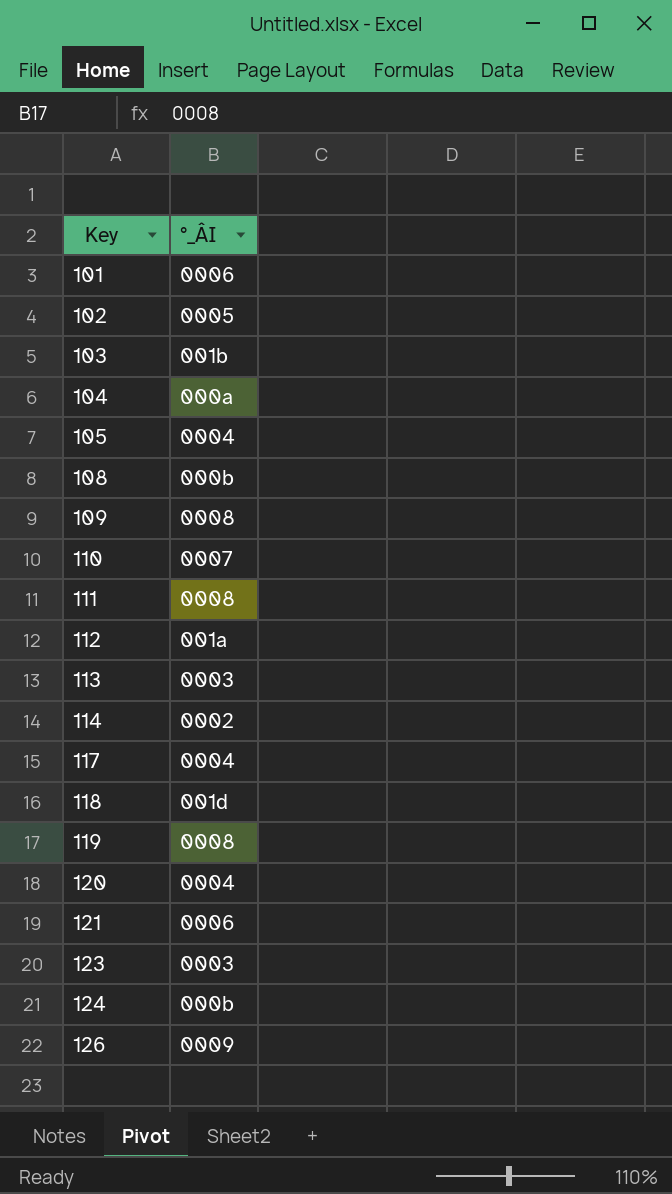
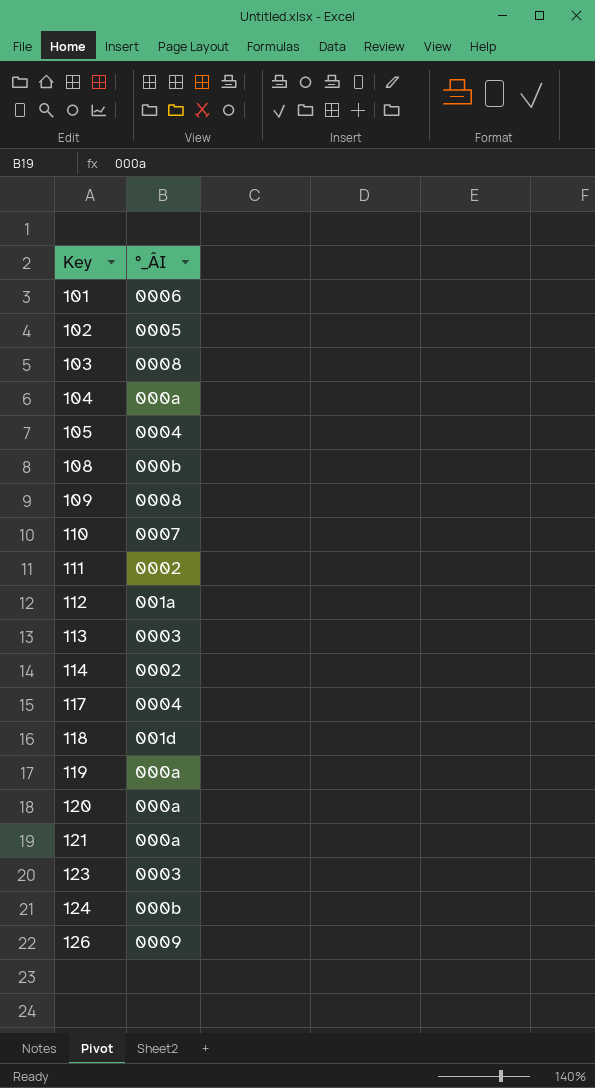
103 | °_ÂI: 001b -> 0008
111 | °_ÂI: 0008 -> 0002
119 | °_ÂI: 0008 -> 000a
120 | °_ÂI: 0004 -> 000a
121 | °_ÂI: 0006 -> 000a

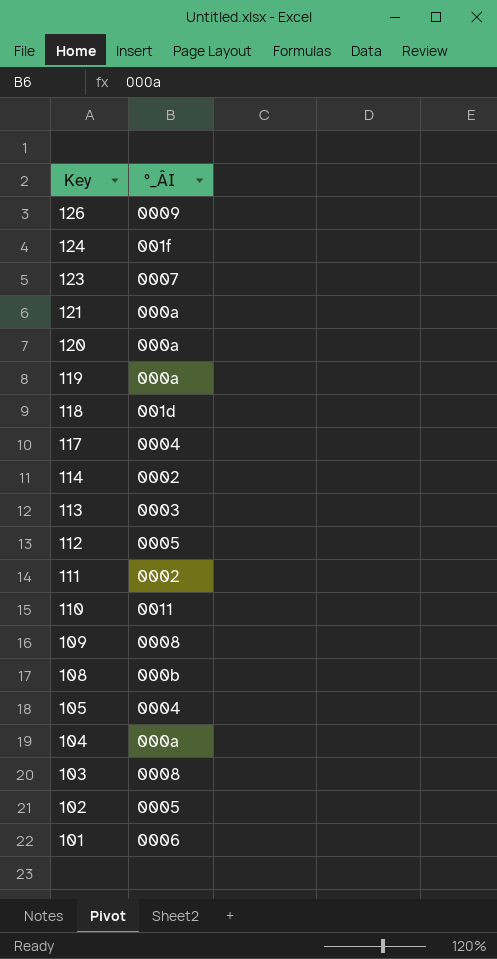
row order: Key ascending -> Key descending
124 | °_ÂI: 000b -> 001f
123 | °_ÂI: 0003 -> 0007
112 | °_ÂI: 001a -> 0005
110 | °_ÂI: 0007 -> 0011

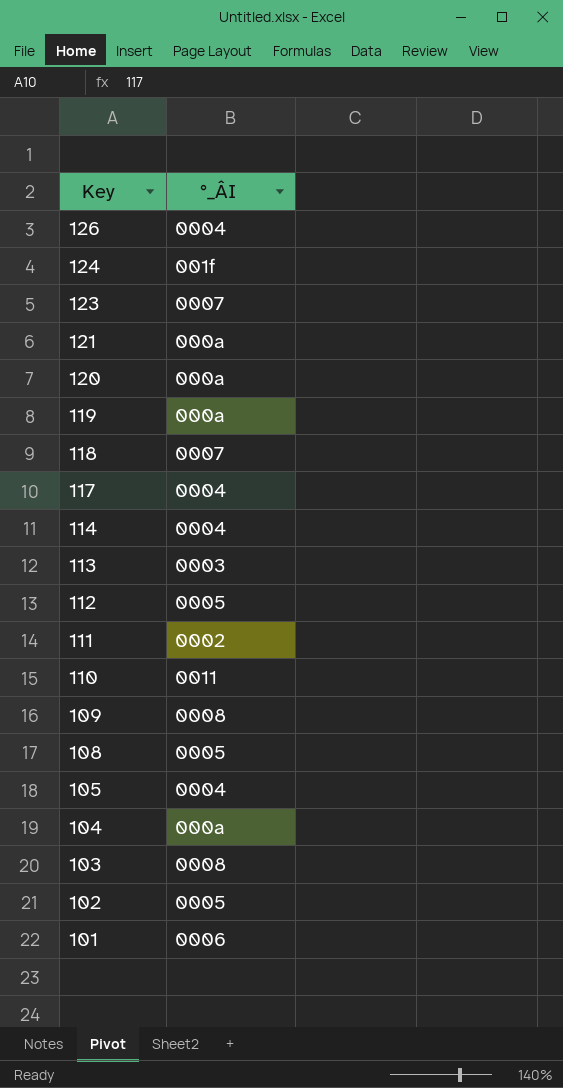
126 | °_ÂI: 0009 -> 0004
118 | °_ÂI: 001d -> 0007
114 | °_ÂI: 0002 -> 0004
108 | °_ÂI: 000b -> 0005

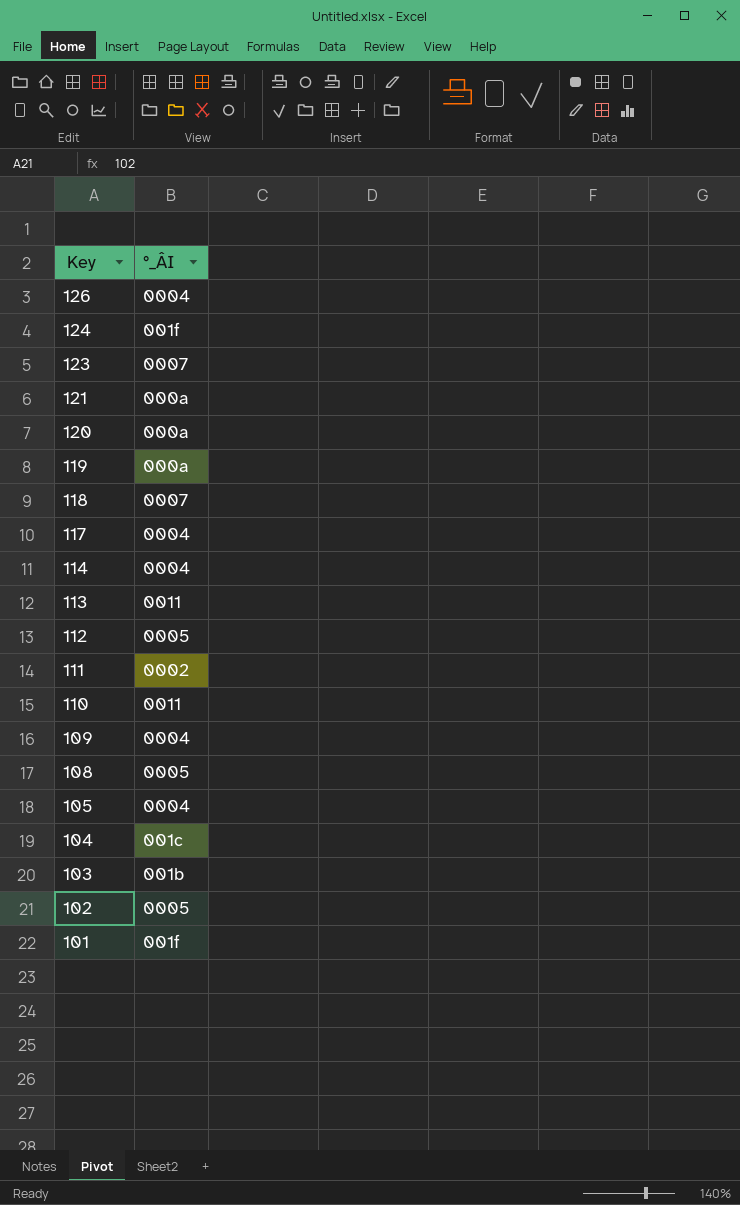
113 | °_ÂI: 0003 -> 0011
109 | °_ÂI: 0008 -> 0004
104 | °_ÂI: 000a -> 001c
103 | °_ÂI: 0008 -> 001b
101 | °_ÂI: 0006 -> 001f

